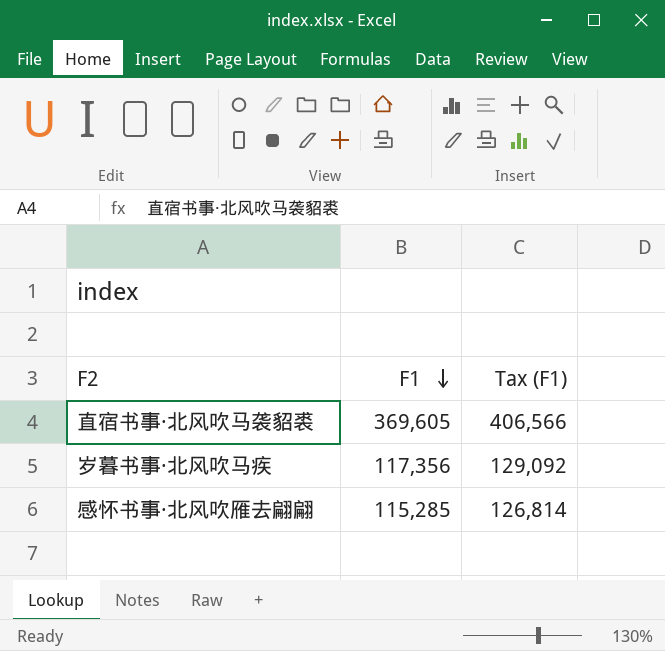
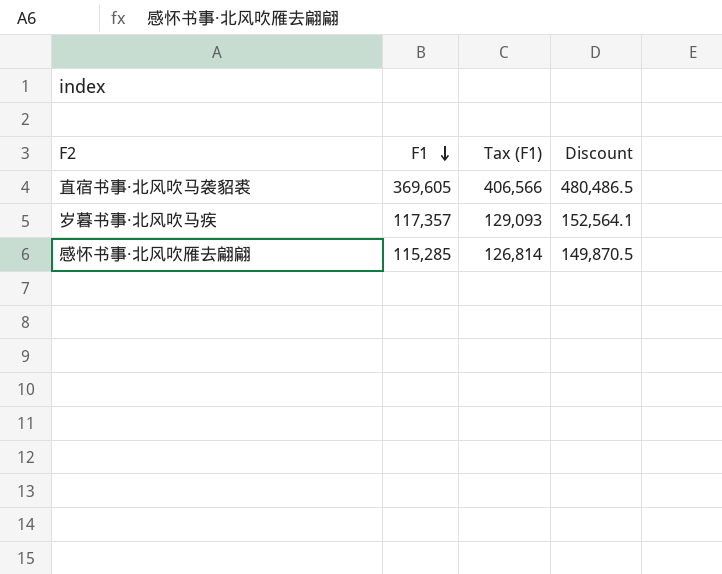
column Discount | formula: none -> [F1] * 1.3
岁暮书事·北风吹马疾 | F1: 117,356 -> 117,357
岁暮书事·北风吹马疾 | Tax (F1): 129,092 -> 129,093

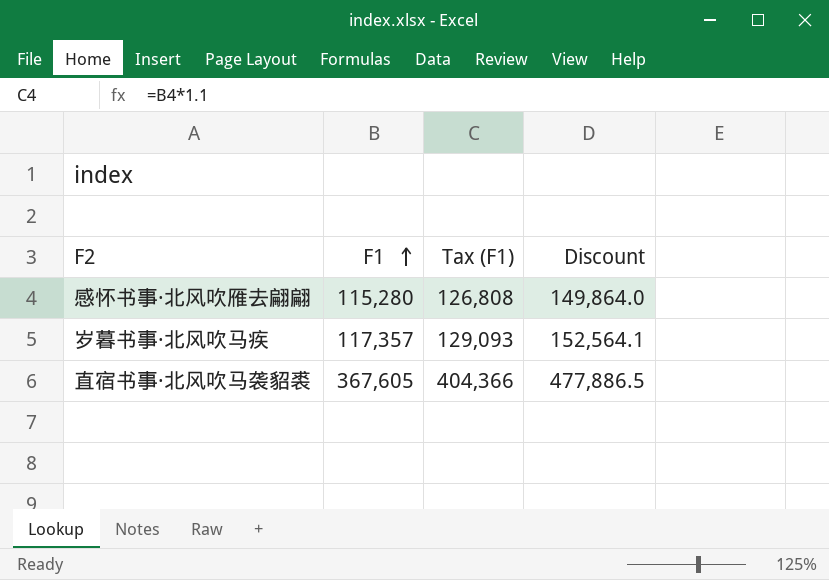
row order: F1 descending -> F1 ascending
感怀书事·北风吹雁去翩翩 | F1: 115,285 -> 115,280
感怀书事·北风吹雁去翩翩 | Tax (F1): 126,814 -> 126,808
感怀书事·北风吹雁去翩翩 | Discount: 149,870.5 -> 149,864.0
直宿书事·北风吹马袭貂裘 | F1: 369,605 -> 367,605
直宿书事·北风吹马袭貂裘 | Tax (F1): 406,566 -> 404,366
直宿书事·北风吹马袭貂裘 | Discount: 480,486.5 -> 477,886.5

